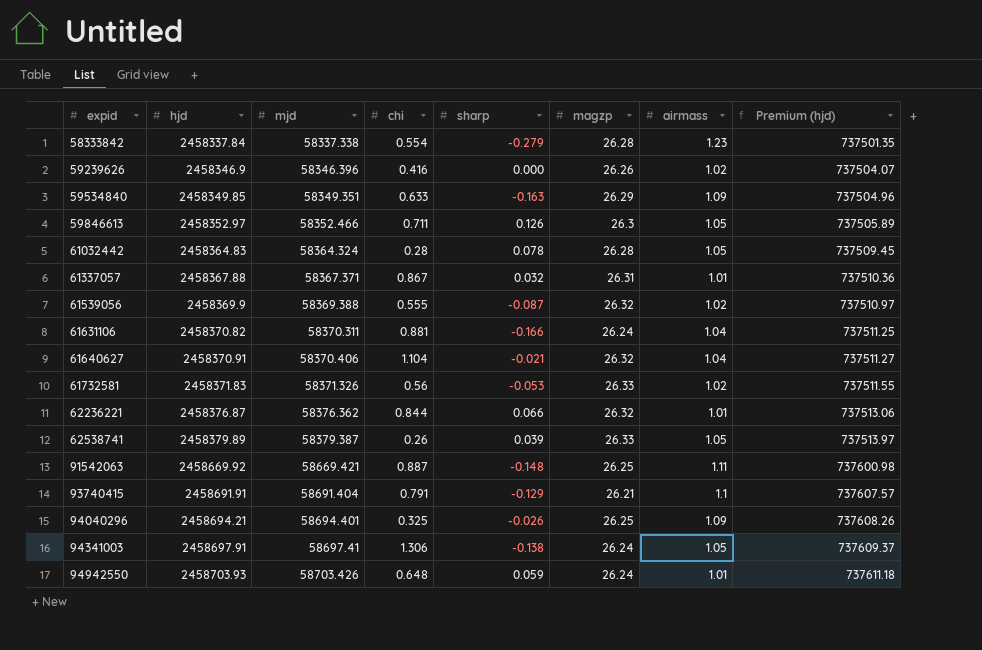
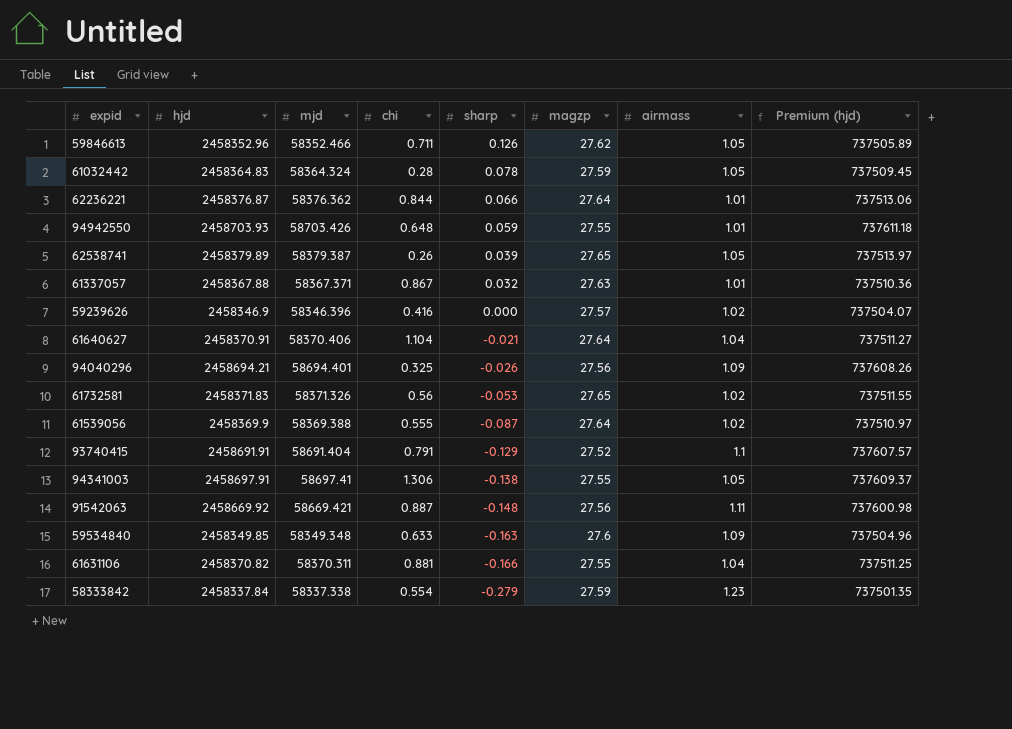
row order: expid ascending -> sharp descending
59846613 | hjd: 2458352.97 -> 2458352.96
59846613 | magzp: 26.3 -> 27.62
61032442 | magzp: 26.28 -> 27.59
62236221 | magzp: 26.32 -> 27.64
94942550 | magzp: 26.24 -> 27.55
62538741 | magzp: 26.33 -> 27.65
61337057 | magzp: 26.31 -> 27.63
59239626 | magzp: 26.26 -> 27.57
61640627 | magzp: 26.32 -> 27.64
94040296 | magzp: 26.25 -> 27.56
61732581 | magzp: 26.33 -> 27.65
61539056 | magzp: 26.32 -> 27.64
93740415 | magzp: 26.21 -> 27.52
94341003 | magzp: 26.24 -> 27.55
91542063 | magzp: 26.25 -> 27.56
59534840 | mjd: 58349.351 -> 58349.348
59534840 | magzp: 26.29 -> 27.6
61631106 | magzp: 26.24 -> 27.55
58333842 | magzp: 26.28 -> 27.59

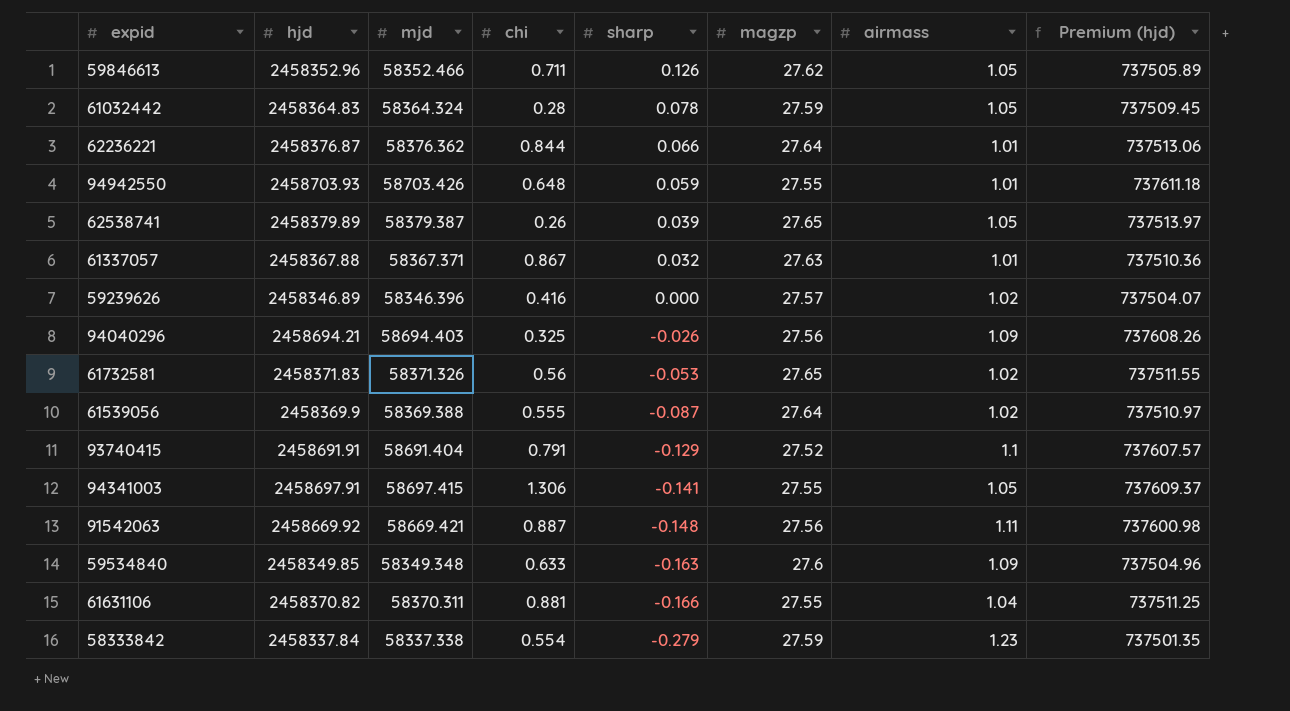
row 61640627: 2458370.91 | 58370.406 | 1.104 | -0.021 | 27.64 | 1.04 | 737511.27 -> none
59239626 | hjd: 2458346.9 -> 2458346.89
94040296 | mjd: 58694.401 -> 58694.403
94341003 | mjd: 58697.41 -> 58697.415
94341003 | sharp: -0.138 -> -0.141

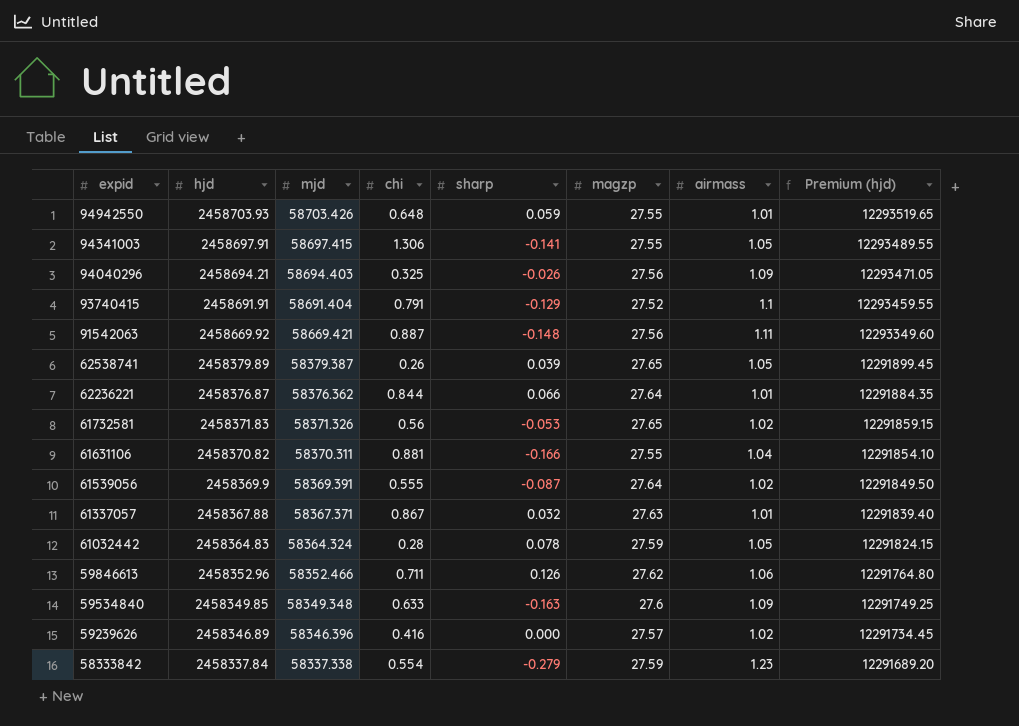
row order: sharp descending -> expid descending
column Premium (hjd) | formula: [hjd] * 0.3 -> [hjd] * 5
61539056 | mjd: 58369.388 -> 58369.391
59846613 | airmass: 1.05 -> 1.06

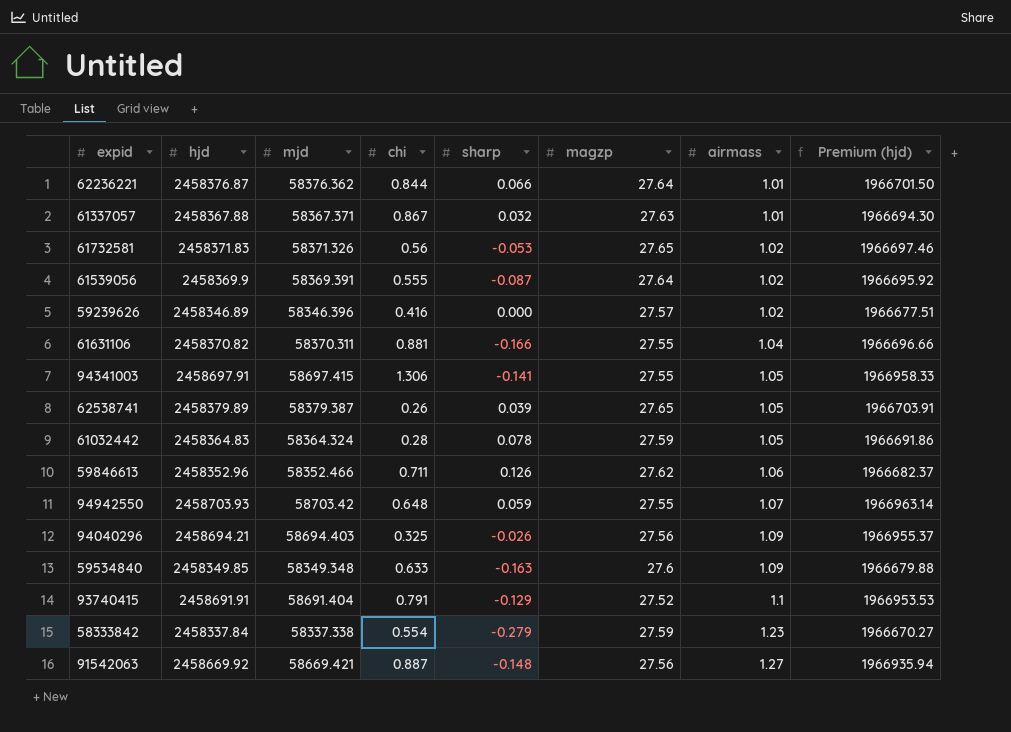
row order: expid descending -> airmass ascending
column Premium (hjd) | formula: [hjd] * 5 -> [hjd] * 0.8
94942550 | mjd: 58703.426 -> 58703.42
94942550 | airmass: 1.01 -> 1.07
91542063 | airmass: 1.11 -> 1.27

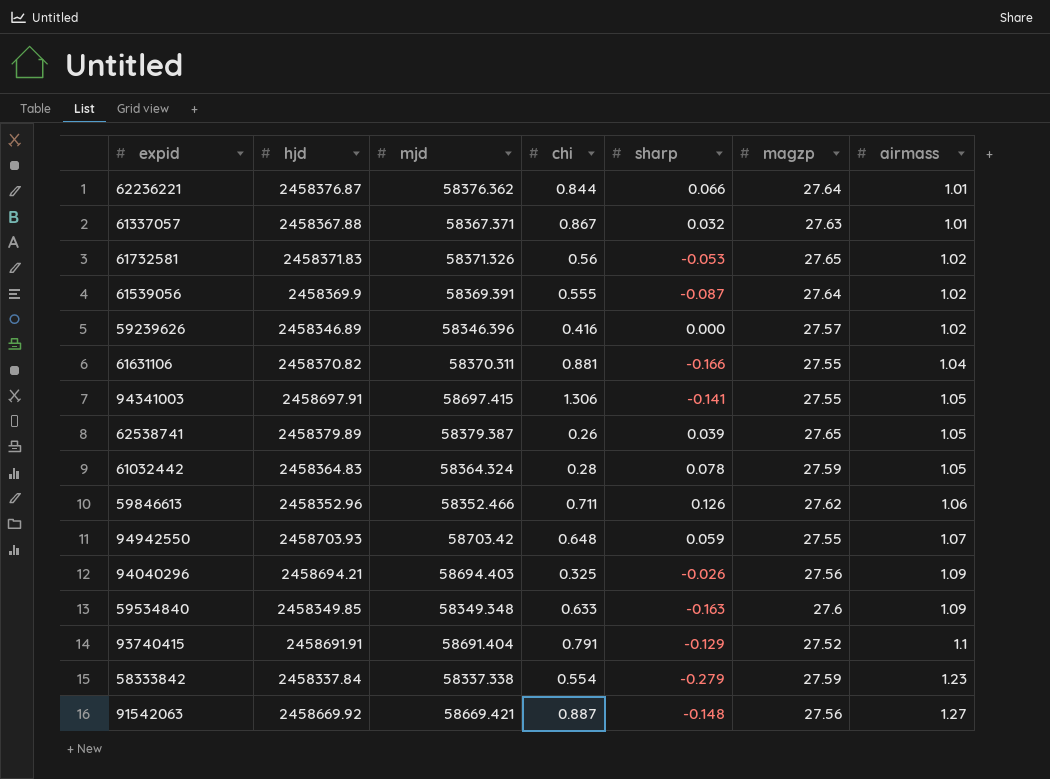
column Premium (hjd) | formula: [hjd] * 0.8 -> none

